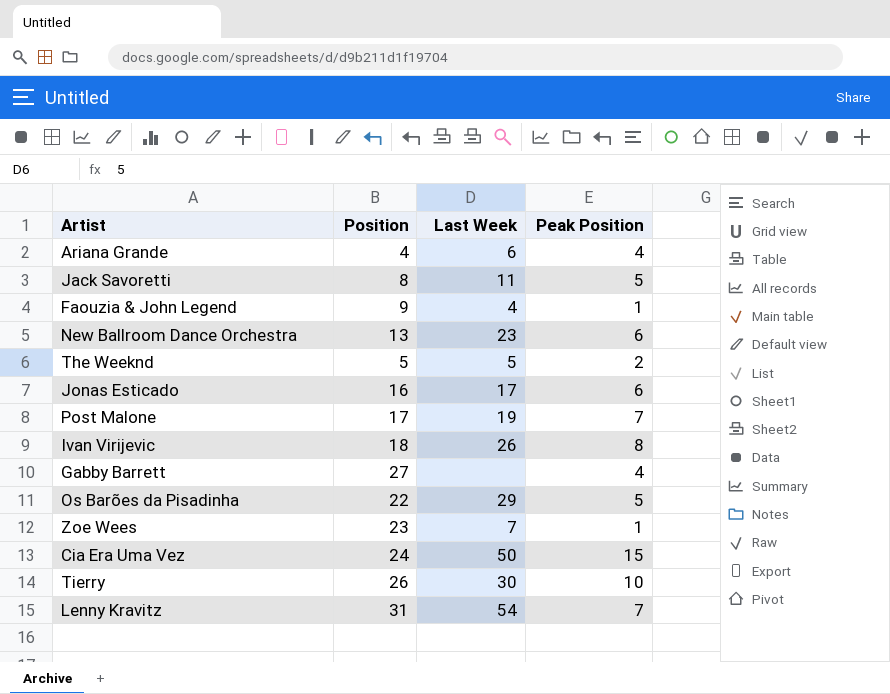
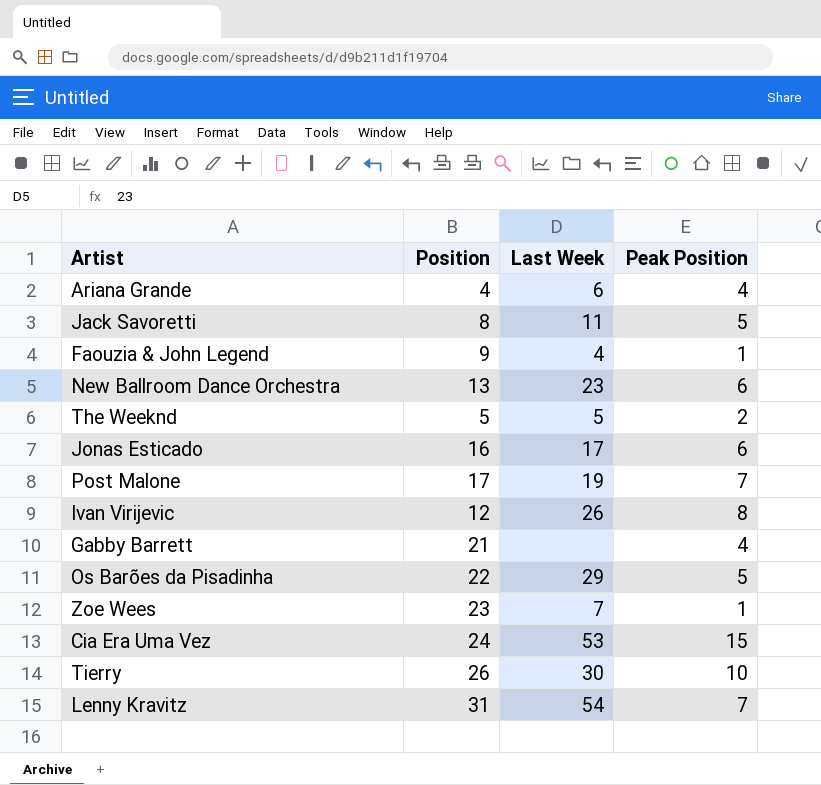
Ivan Virijevic | Position: 18 -> 12
Gabby Barrett | Position: 27 -> 21
Cia Era Uma Vez | Last Week: 50 -> 53

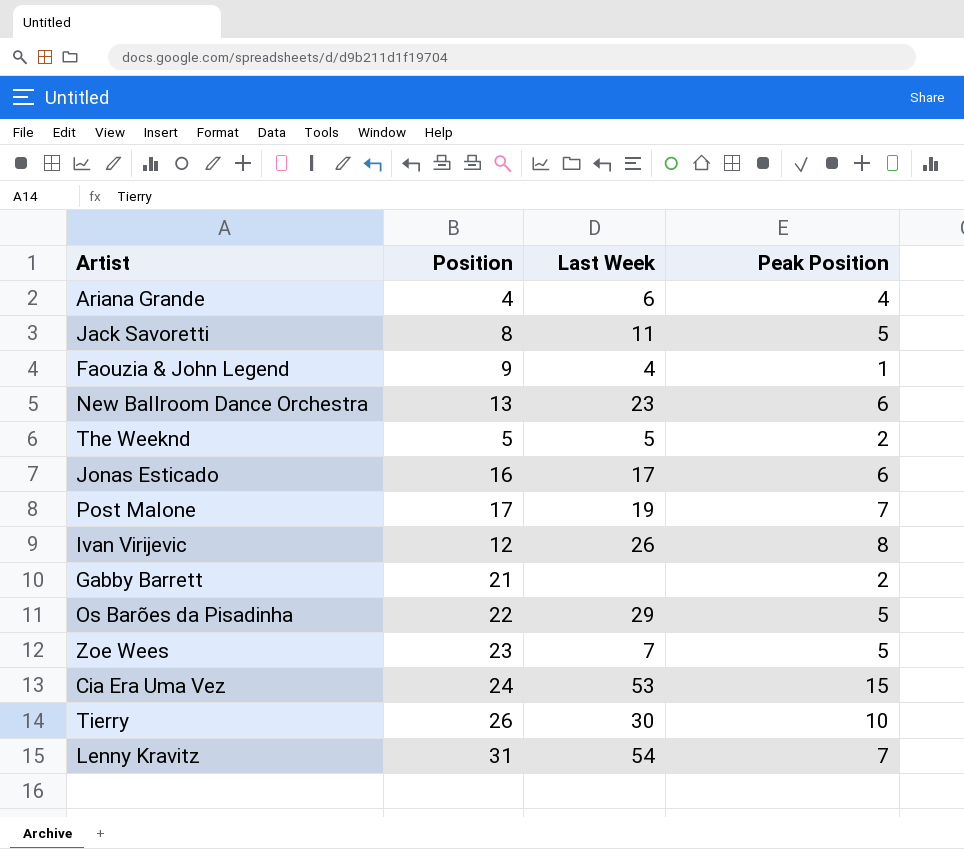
Gabby Barrett | Peak Position: 4 -> 2
Zoe Wees | Peak Position: 1 -> 5

